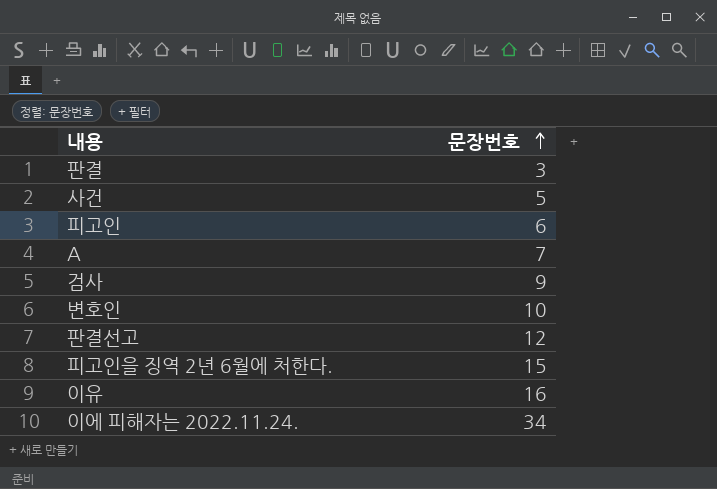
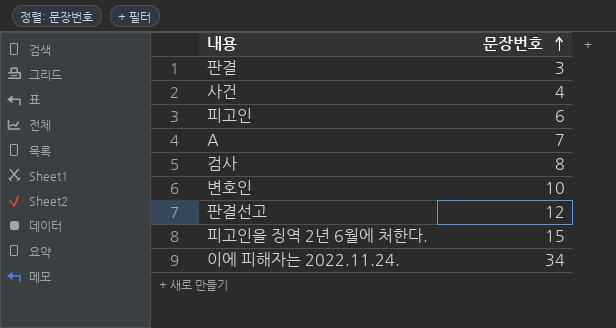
row 이유: 16 -> none
사건 | 문장번호: 5 -> 4
검사 | 문장번호: 9 -> 8

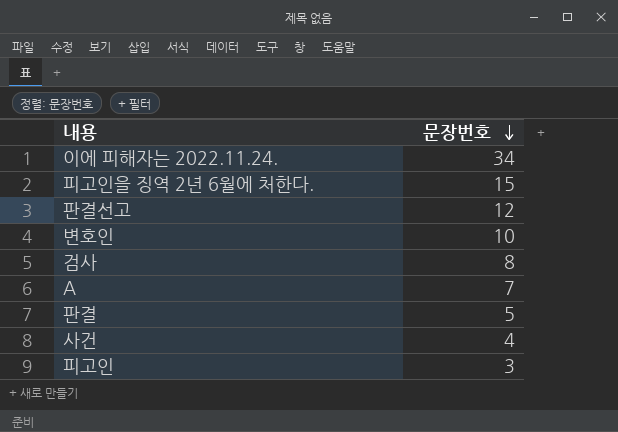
row order: 문장번호 ascending -> 문장번호 descending
판결 | 문장번호: 3 -> 5
피고인 | 문장번호: 6 -> 3

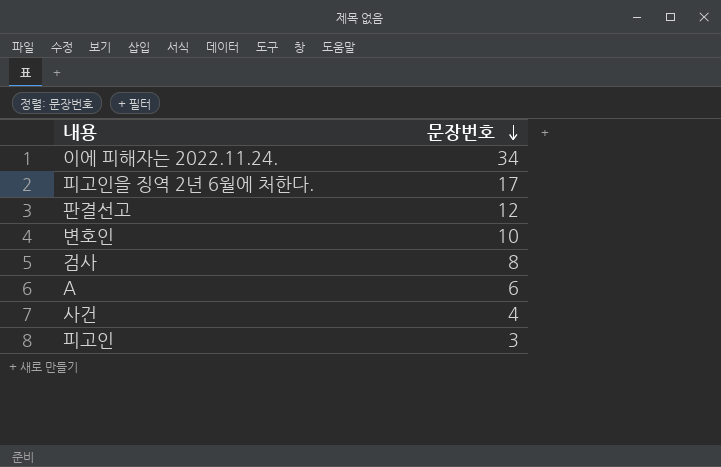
row 판결: 5 -> none
피고인을 징역 2년 6월에 처한다. | 문장번호: 15 -> 17
A | 문장번호: 7 -> 6

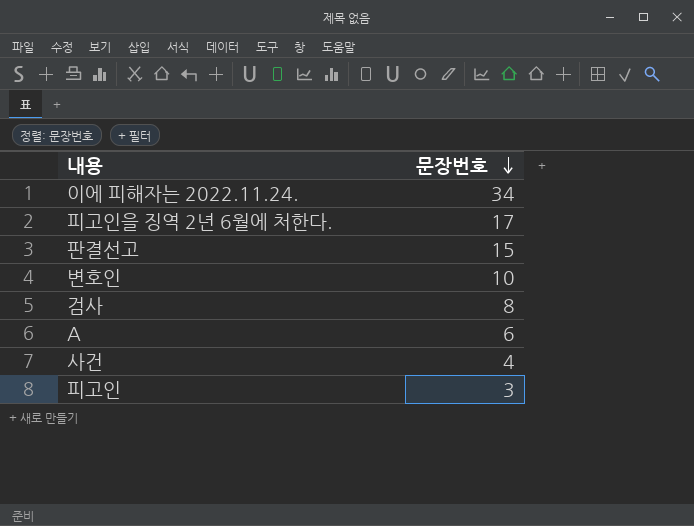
판결선고 | 문장번호: 12 -> 15

